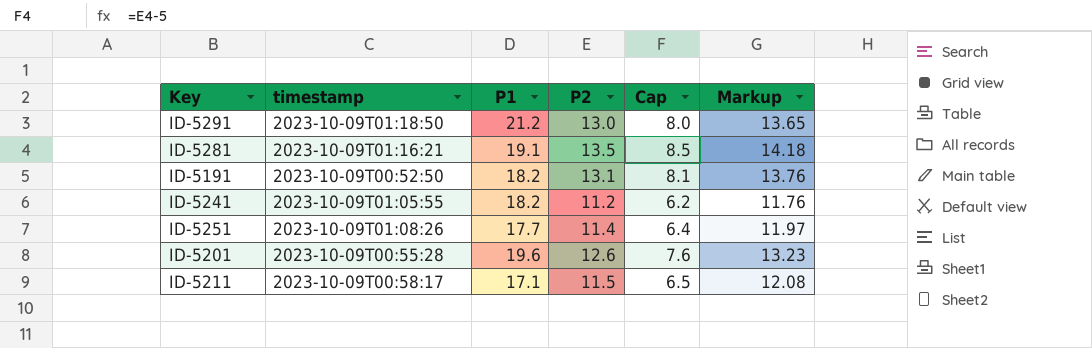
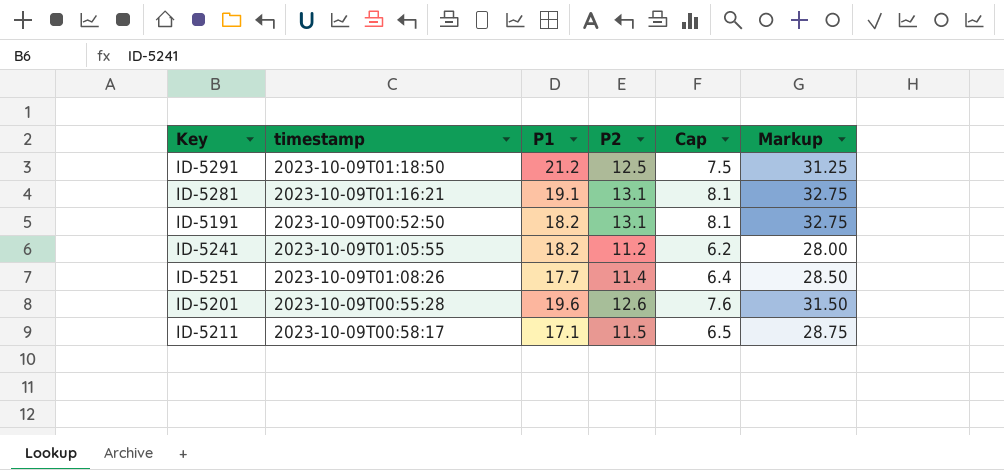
column Markup | formula: [P2] * 1.05 -> [P2] * 2.5
ID-5291 | P2: 13.0 -> 12.5
ID-5291 | Cap: 8.0 -> 7.5
ID-5281 | P2: 13.5 -> 13.1
ID-5281 | Cap: 8.5 -> 8.1

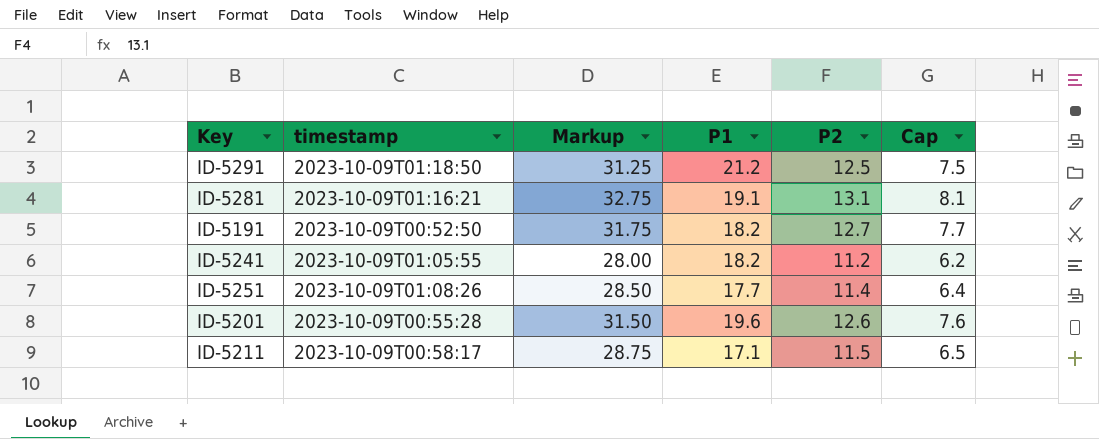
column Markup | position: 6 -> 3
ID-5191 | Markup: 32.75 -> 31.75
ID-5191 | P2: 13.1 -> 12.7
ID-5191 | Cap: 8.1 -> 7.7

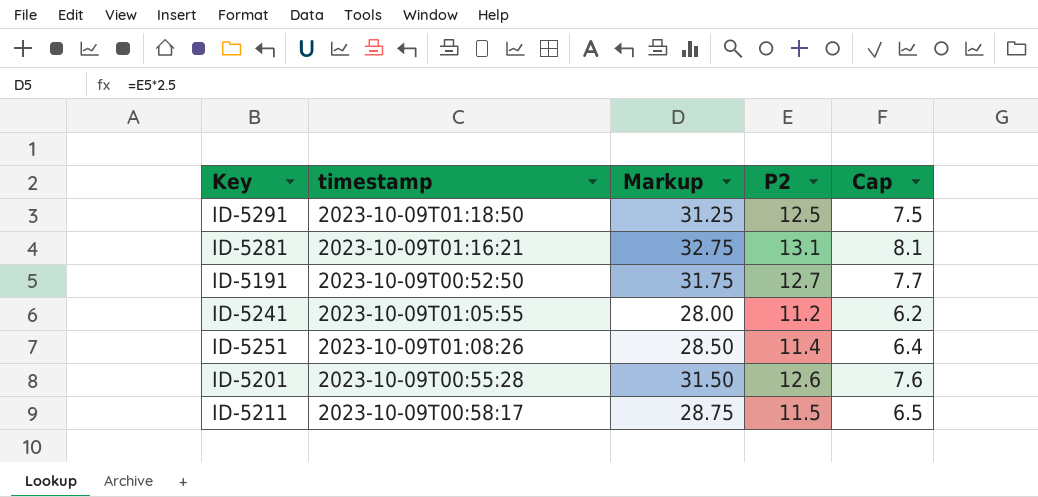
column P1 | position: 4 -> none

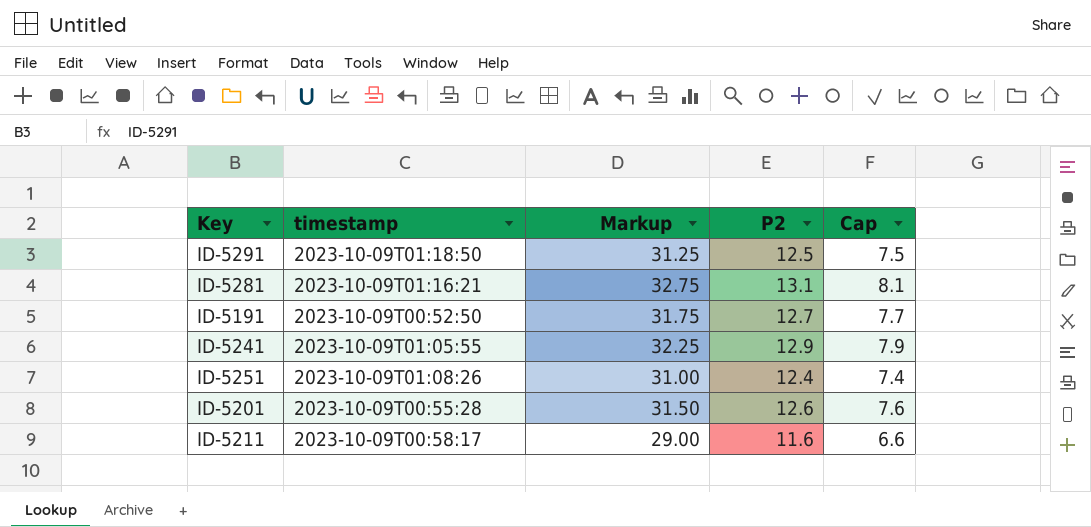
ID-5241 | Markup: 28.00 -> 32.25
ID-5241 | P2: 11.2 -> 12.9
ID-5241 | Cap: 6.2 -> 7.9
ID-5251 | Markup: 28.50 -> 31.00
ID-5251 | P2: 11.4 -> 12.4
ID-5251 | Cap: 6.4 -> 7.4
ID-5211 | Markup: 28.75 -> 29.00
ID-5211 | P2: 11.5 -> 11.6
ID-5211 | Cap: 6.5 -> 6.6

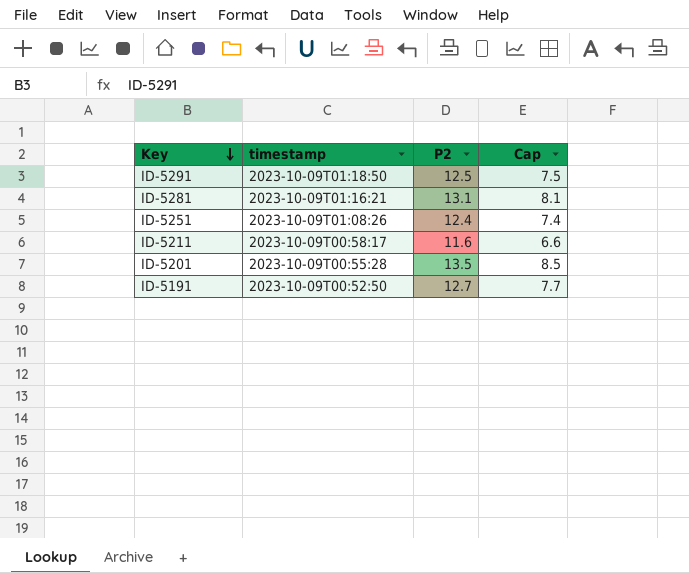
row order: none -> Key descending
column Markup | formula: [P2] * 2.5 -> none
row ID-5241: 2023-10-09T01:05:55 | 32.25 | 12.9 | 7.9 -> none
ID-5201 | P2: 12.6 -> 13.5
ID-5201 | Cap: 7.6 -> 8.5

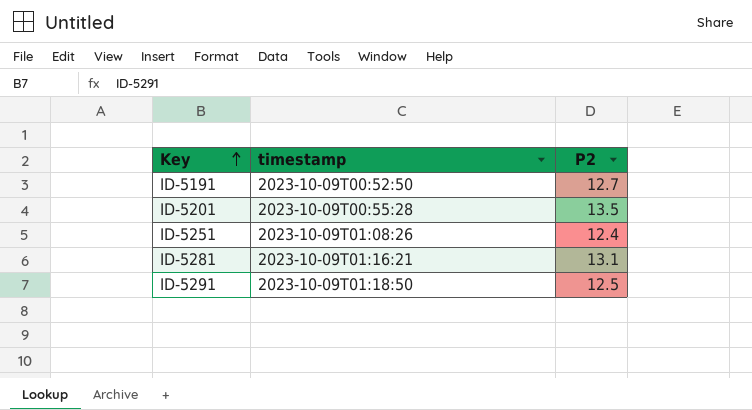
row order: Key descending -> Key ascending
column Cap | formula: [P2] - 5 -> none
row ID-5211: 2023-10-09T00:58:17 | 11.6 | 6.6 -> none

